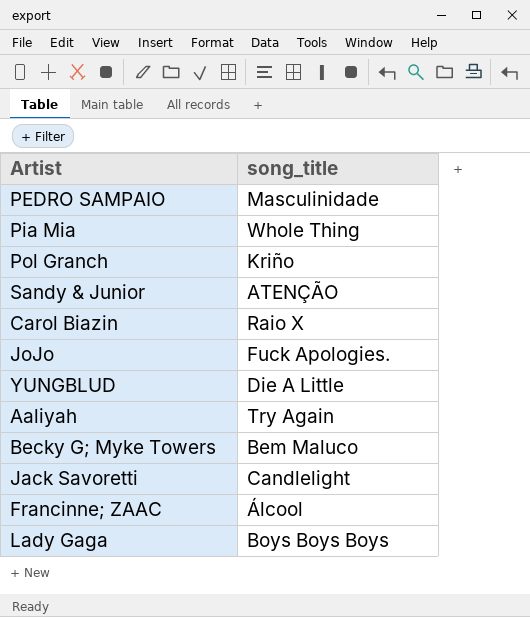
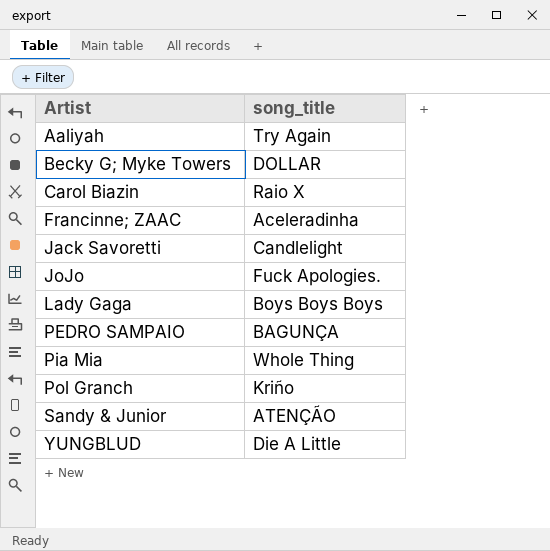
row order: none -> Artist ascending
Becky G; Myke Towers | song_title: Bem Maluco -> DOLLAR
Francinne; ZAAC | song_title: Álcool -> Aceleradinha
PEDRO SAMPAIO | song_title: Masculinidade -> BAGUNÇA

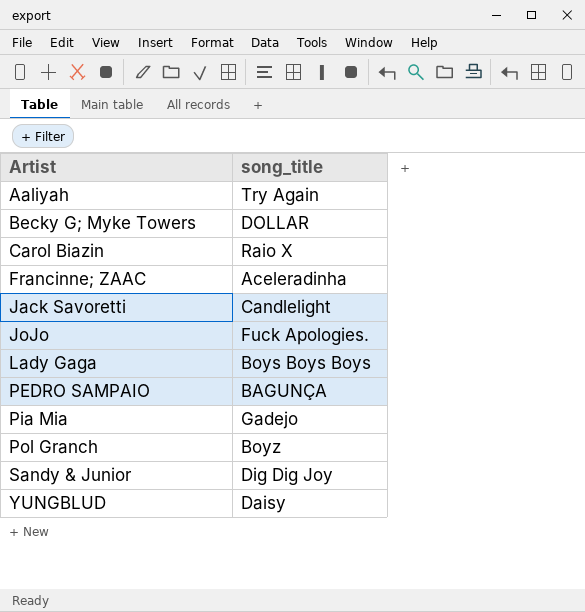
Pia Mia | song_title: Whole Thing -> Gadejo
Pol Granch | song_title: Kriño -> Boyz
Sandy & Junior | song_title: ATENÇÃO -> Dig Dig Joy
YUNGBLUD | song_title: Die A Little -> Daisy

